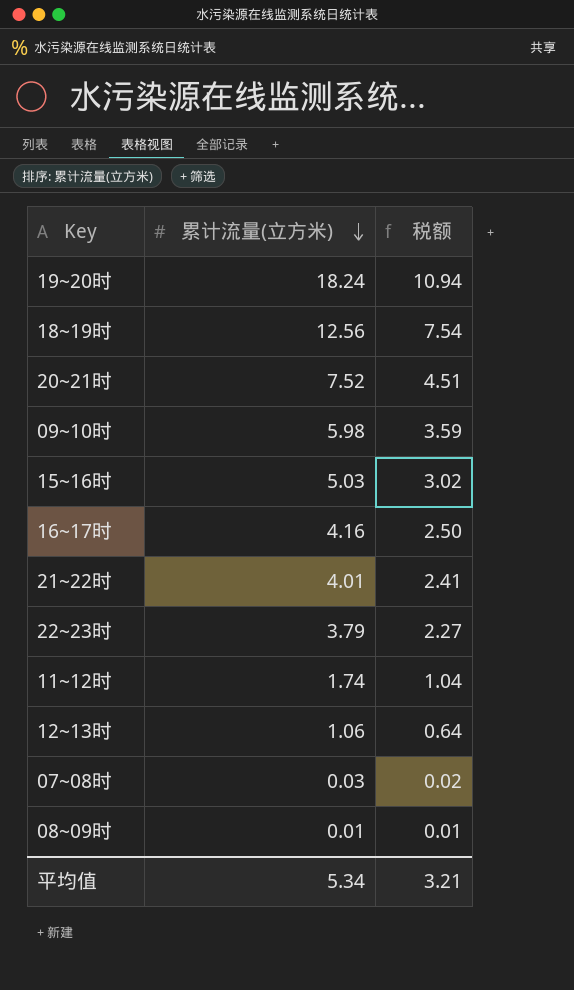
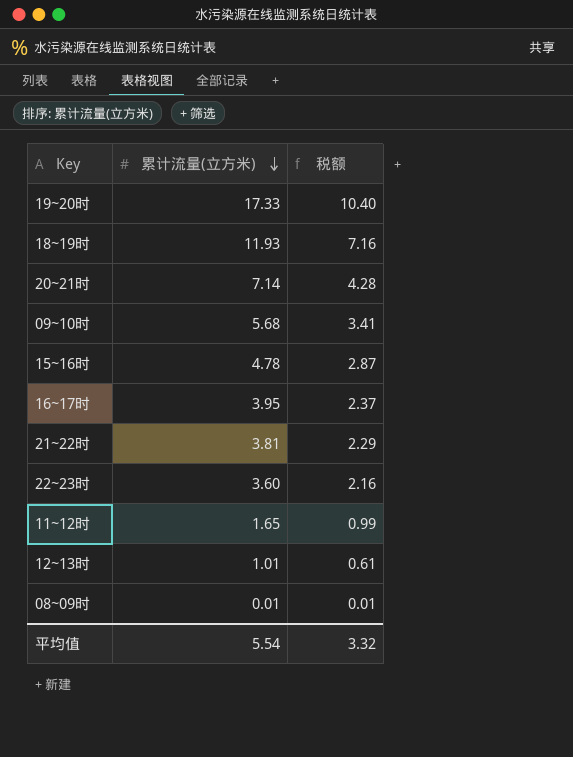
row 07~08时: 0.03 | 0.02 -> none
19~20时 | 累计流量(立方米): 18.24 -> 17.33
19~20时 | 税额: 10.94 -> 10.40
18~19时 | 累计流量(立方米): 12.56 -> 11.93
18~19时 | 税额: 7.54 -> 7.16
20~21时 | 累计流量(立方米): 7.52 -> 7.14
20~21时 | 税额: 4.51 -> 4.28
09~10时 | 累计流量(立方米): 5.98 -> 5.68
09~10时 | 税额: 3.59 -> 3.41
15~16时 | 累计流量(立方米): 5.03 -> 4.78
15~16时 | 税额: 3.02 -> 2.87
16~17时 | 累计流量(立方米): 4.16 -> 3.95
16~17时 | 税额: 2.50 -> 2.37
21~22时 | 累计流量(立方米): 4.01 -> 3.81
21~22时 | 税额: 2.41 -> 2.29
22~23时 | 累计流量(立方米): 3.79 -> 3.60
22~23时 | 税额: 2.27 -> 2.16
11~12时 | 累计流量(立方米): 1.74 -> 1.65
11~12时 | 税额: 1.04 -> 0.99
12~13时 | 累计流量(立方米): 1.06 -> 1.01
12~13时 | 税额: 0.64 -> 0.61
平均值 | 累计流量(立方米): 5.34 -> 5.54
平均值 | 税额: 3.21 -> 3.32

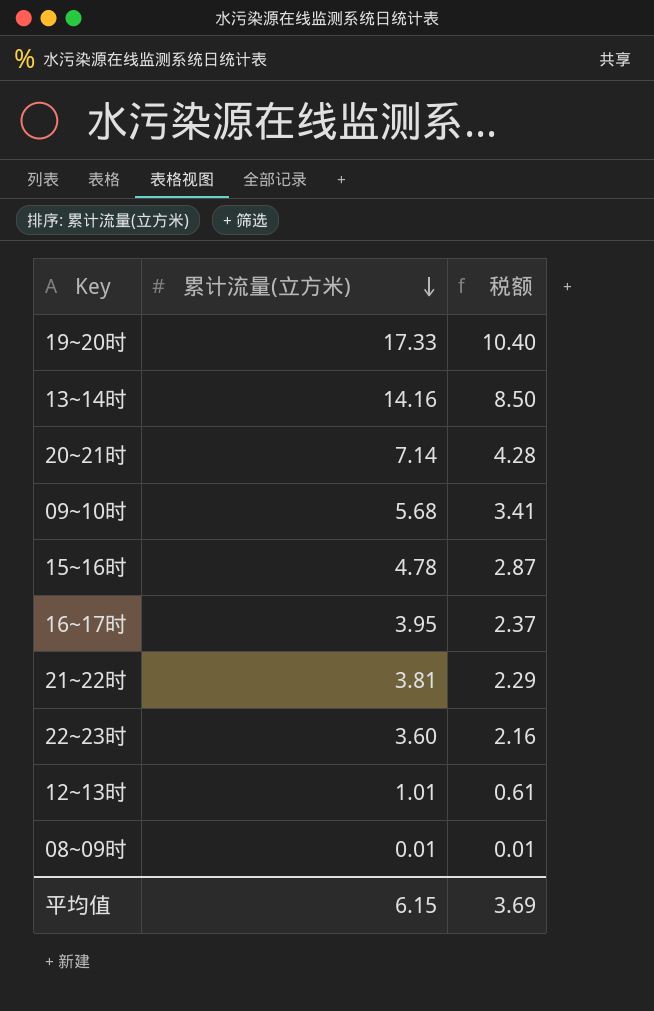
row 18~19时: 11.93 | 7.16 -> none
row 11~12时: 1.65 | 0.99 -> none
row 13~14时: none -> 14.16 | 8.50
平均值 | 累计流量(立方米): 5.54 -> 6.15
平均值 | 税额: 3.32 -> 3.69

